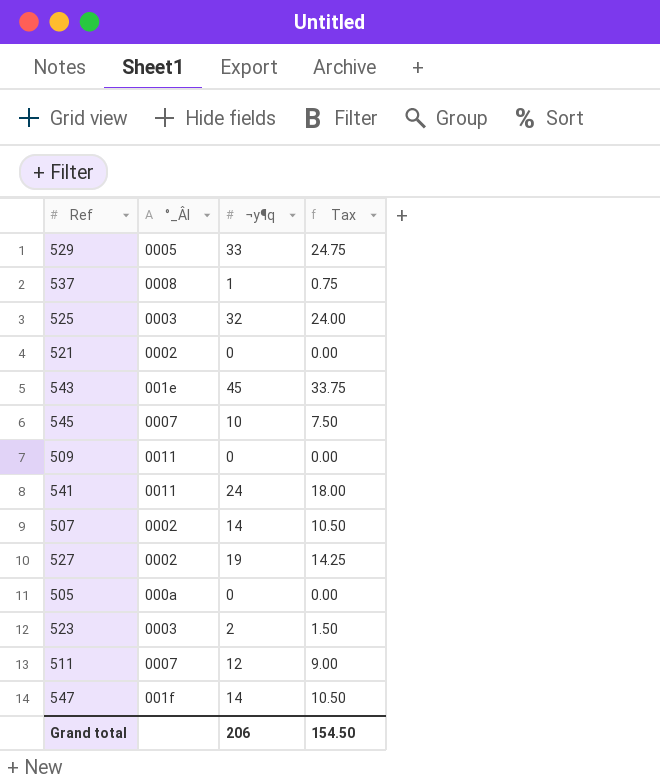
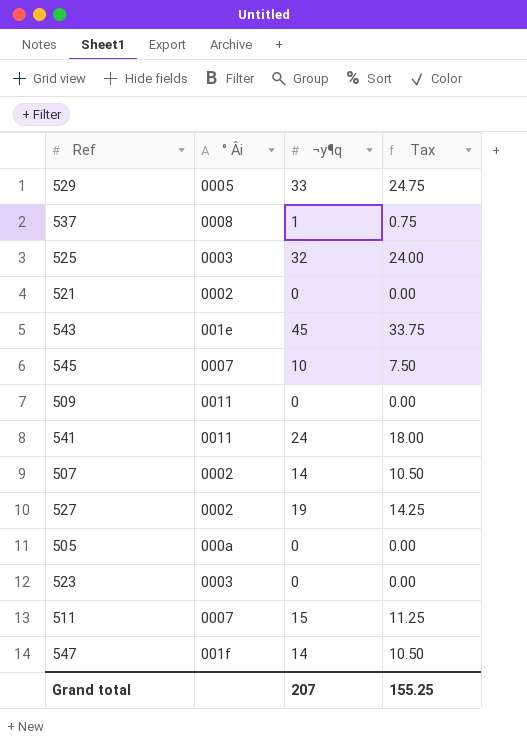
column name: °_ÂI -> ° Âi
523 | ¬y¶q: 2 -> 0
523 | Tax: 1.50 -> 0.00
511 | ¬y¶q: 12 -> 15
511 | Tax: 9.00 -> 11.25
Grand total | ¬y¶q: 206 -> 207
Grand total | Tax: 154.50 -> 155.25

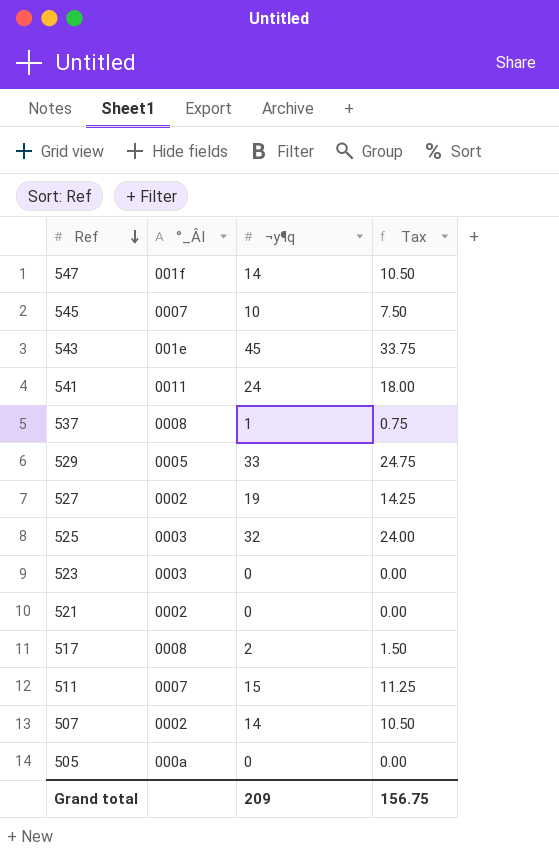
row order: none -> Ref descending
column name: ° Âi -> °_ÂI
row 509: 0011 | 0 | 0.00 -> none
row 517: none -> 0008 | 2 | 1.50
Grand total | ¬y¶q: 207 -> 209
Grand total | Tax: 155.25 -> 156.75

